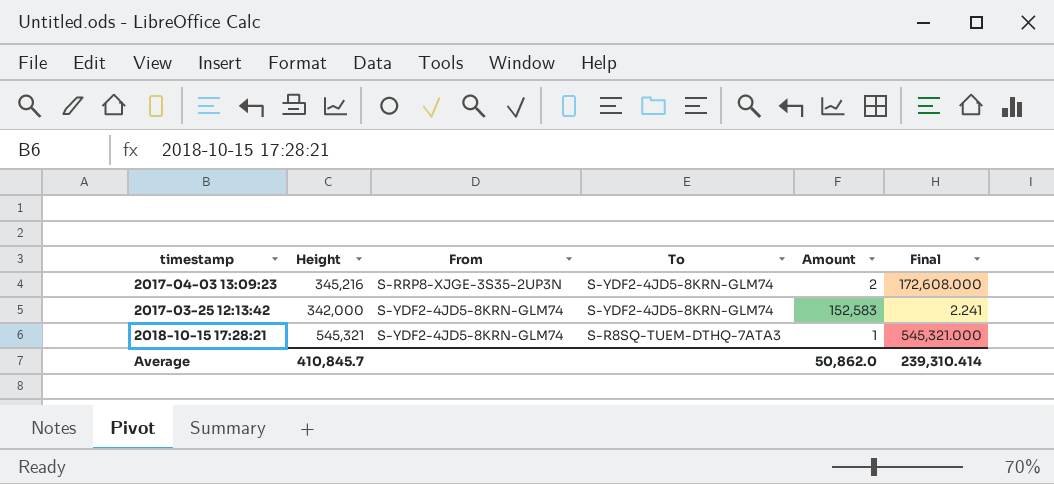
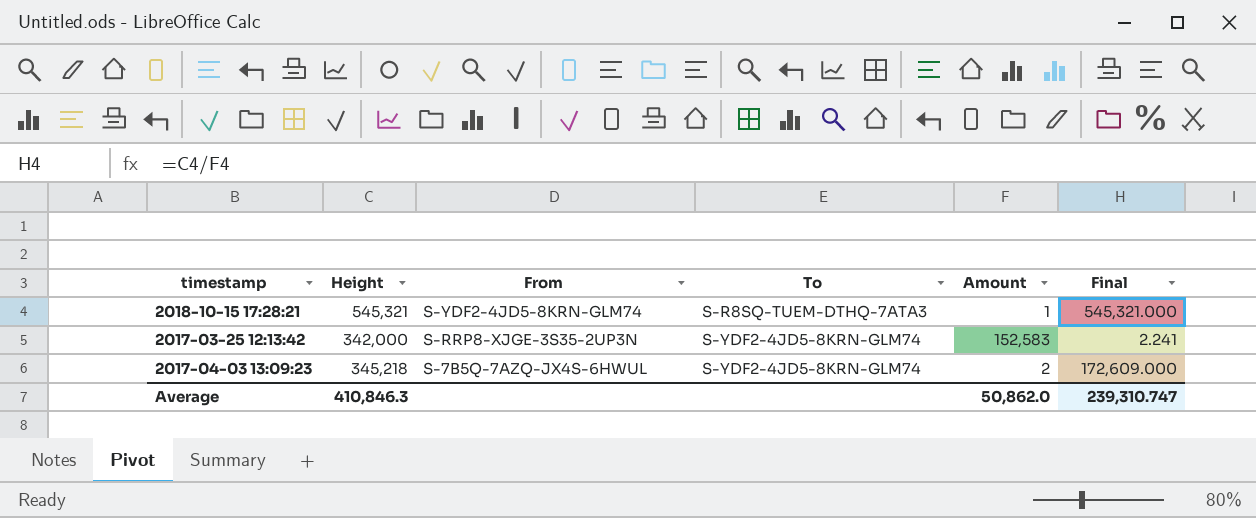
row order: From ascending -> From descending
2017-03-25 12:13:42 | From: S-YDF2-4JD5-8KRN-GLM74 -> S-RRP8-XJGE-3S35-2UP3N
2017-04-03 13:09:23 | Height: 345,216 -> 345,218
2017-04-03 13:09:23 | From: S-RRP8-XJGE-3S35-2UP3N -> S-7B5Q-7AZQ-JX4S-6HWUL
2017-04-03 13:09:23 | Final: 172,608.000 -> 172,609.000
Average | Height: 410,845.7 -> 410,846.3
Average | Final: 239,310.414 -> 239,310.747

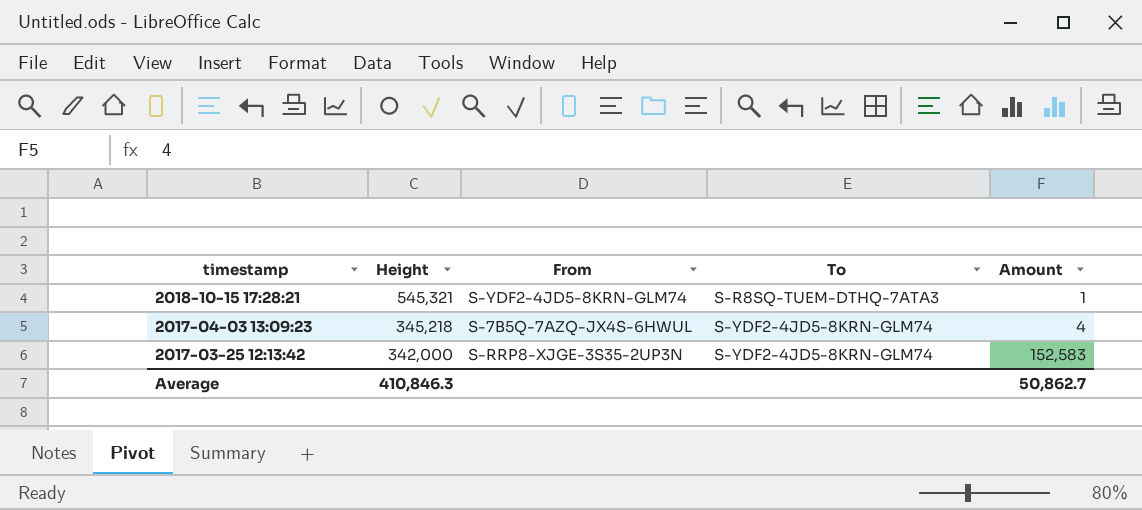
row order: From descending -> timestamp descending
column Final | formula: [Height] / [Amount] -> none
2017-04-03 13:09:23 | Amount: 2 -> 4
Average | Amount: 50,862.0 -> 50,862.7

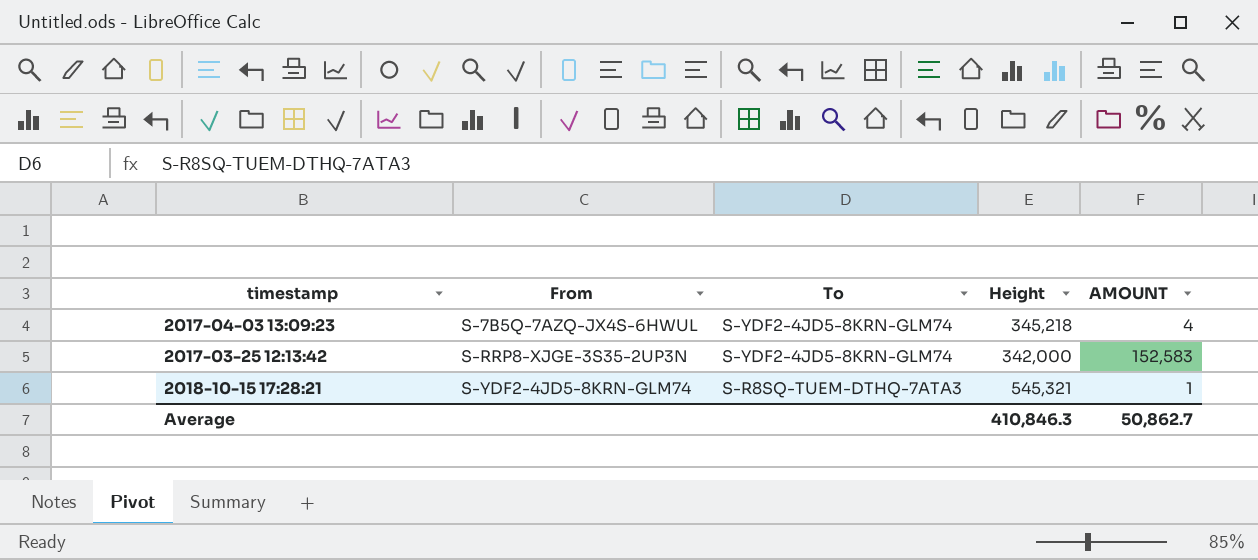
row order: timestamp descending -> From ascending
column Height | position: 2 -> 4
column name: Amount -> AMOUNT

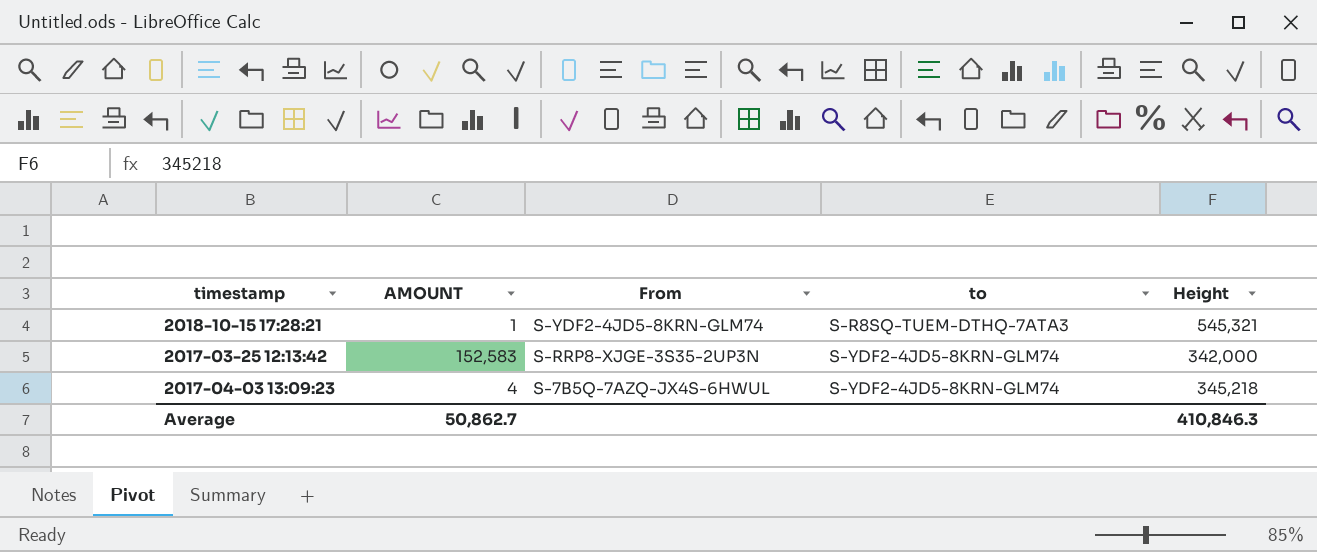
row order: From ascending -> From descending
column AMOUNT | position: 5 -> 2
column name: To -> to

